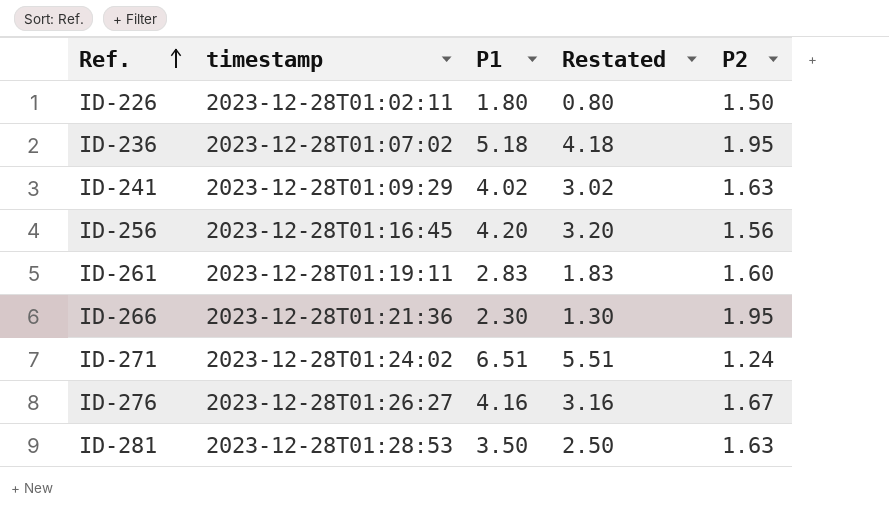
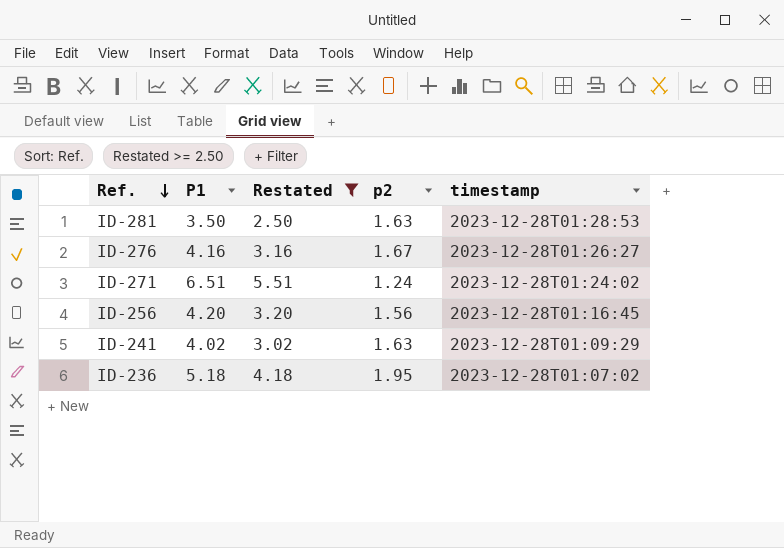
filter: none -> Restated >= 2.50
row order: Ref. ascending -> Ref. descending
column name: P2 -> p2
column timestamp | position: 2 -> 5

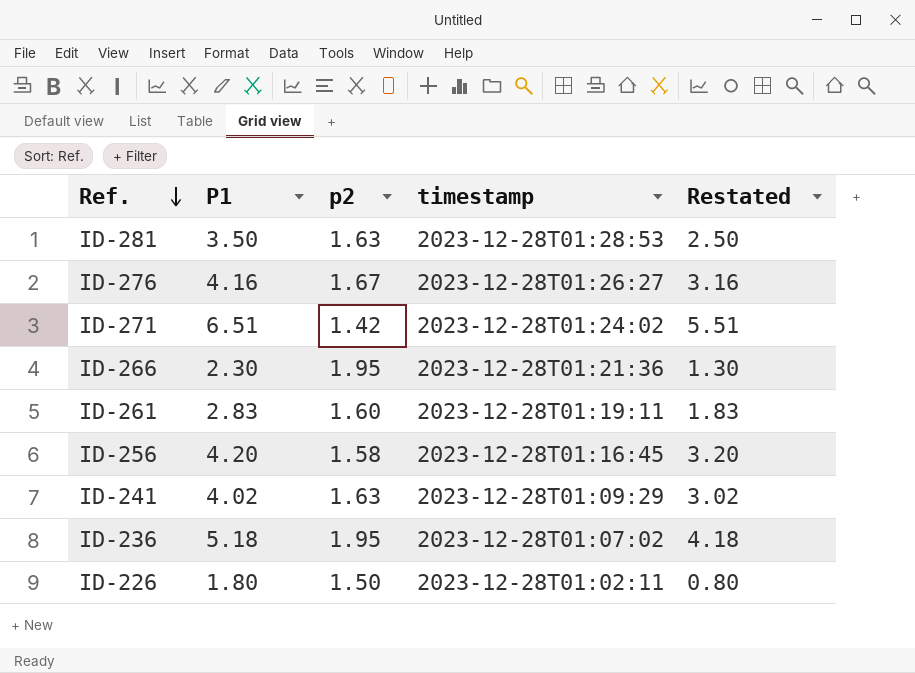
filter: Restated >= 2.50 -> none
column Restated | position: 3 -> 5
ID-271 | p2: 1.24 -> 1.42
ID-256 | p2: 1.56 -> 1.58

